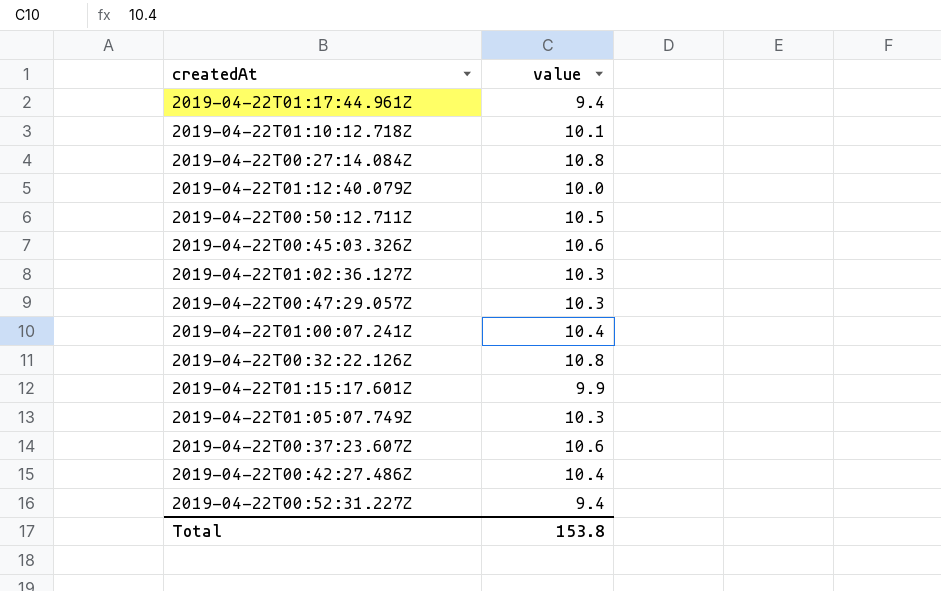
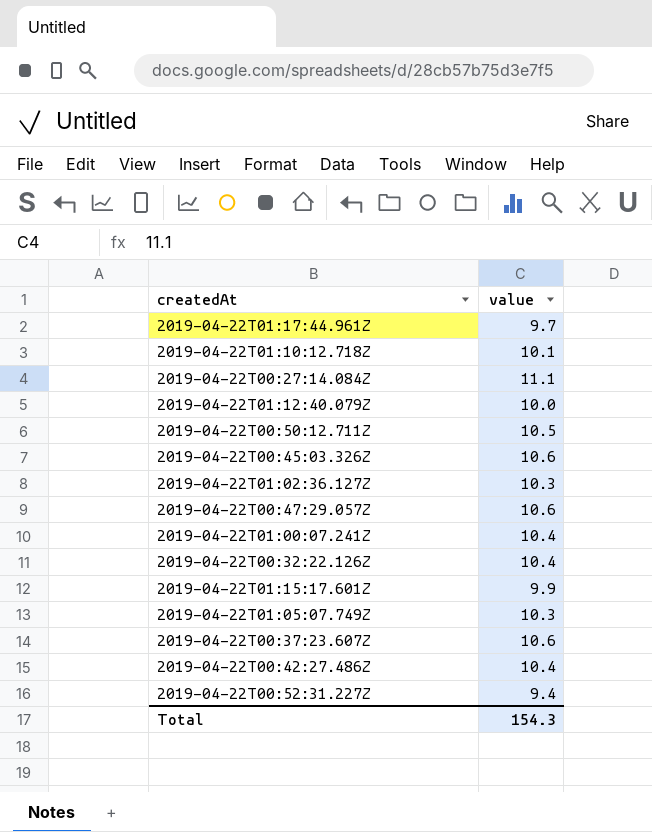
2019-04-22T01:17:44.961Z | value: 9.4 -> 9.7
2019-04-22T00:27:14.084Z | value: 10.8 -> 11.1
2019-04-22T00:47:29.057Z | value: 10.3 -> 10.6
2019-04-22T00:32:22.126Z | value: 10.8 -> 10.4
Total | value: 153.8 -> 154.3

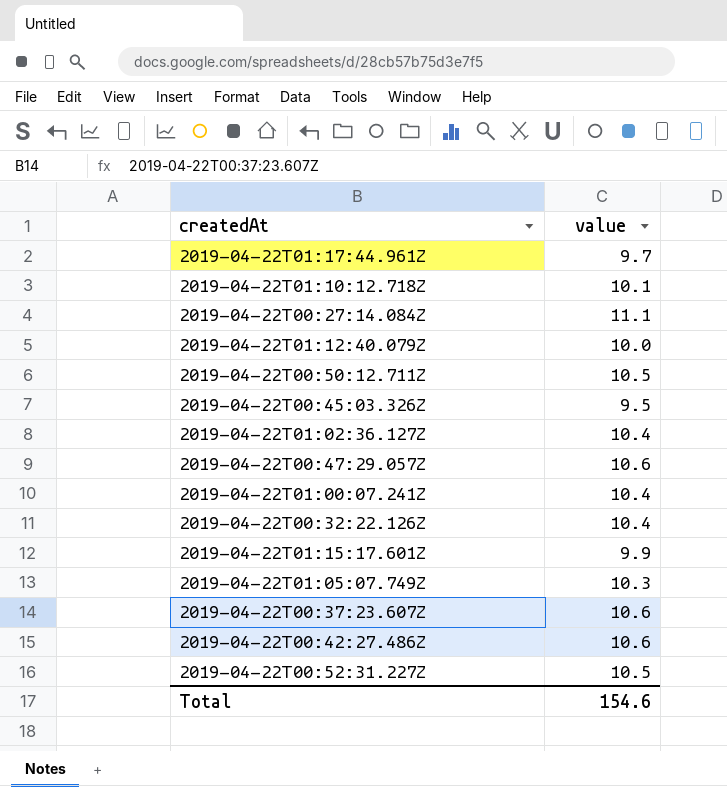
2019-04-22T00:45:03.326Z | value: 10.6 -> 9.5
2019-04-22T01:02:36.127Z | value: 10.3 -> 10.4
2019-04-22T00:42:27.486Z | value: 10.4 -> 10.6
2019-04-22T00:52:31.227Z | value: 9.4 -> 10.5
Total | value: 154.3 -> 154.6

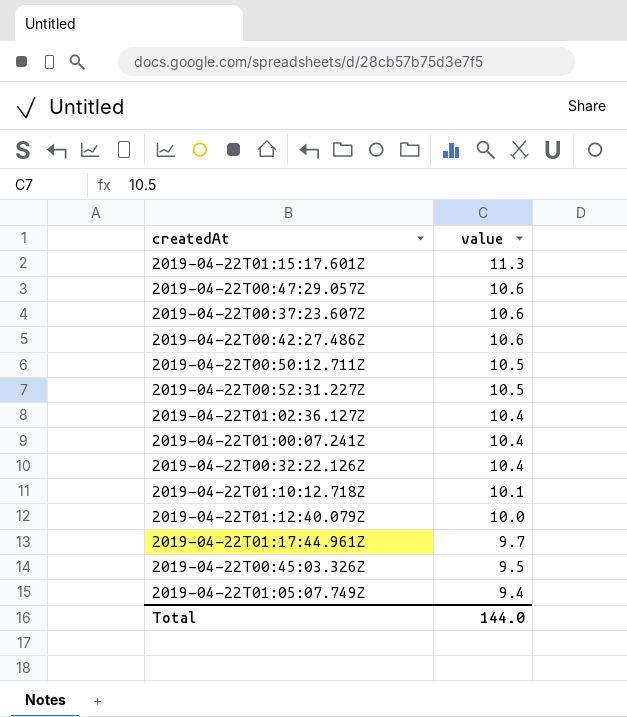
row order: none -> value descending
row 2019-04-22T00:27:14.084Z: 11.1 -> none
2019-04-22T01:15:17.601Z | value: 9.9 -> 11.3
2019-04-22T01:05:07.749Z | value: 10.3 -> 9.4
Total | value: 154.6 -> 144.0

